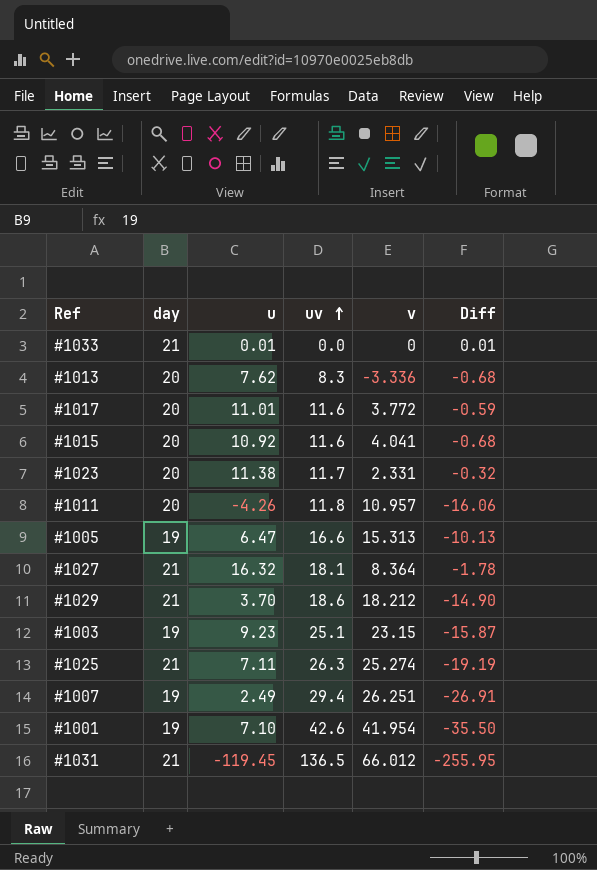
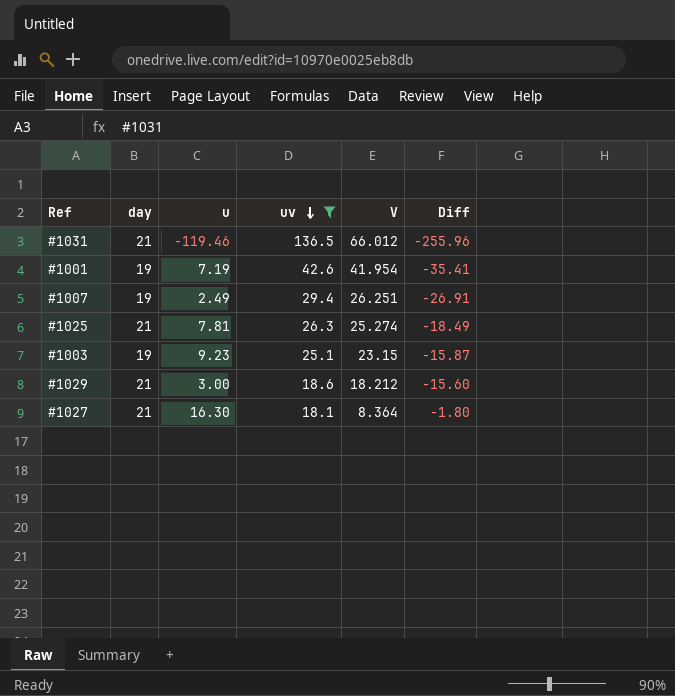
filter: none -> uv >= 18.1
row order: uv ascending -> uv descending
column name: v -> V
#1031 | u: -119.45 -> -119.46
#1031 | Diff: -255.95 -> -255.96
#1001 | u: 7.10 -> 7.19
#1001 | Diff: -35.50 -> -35.41
#1025 | u: 7.11 -> 7.81
#1025 | Diff: -19.19 -> -18.49
#1029 | u: 3.70 -> 3.00
#1029 | Diff: -14.90 -> -15.60
#1027 | u: 16.32 -> 16.30
#1027 | Diff: -1.78 -> -1.80

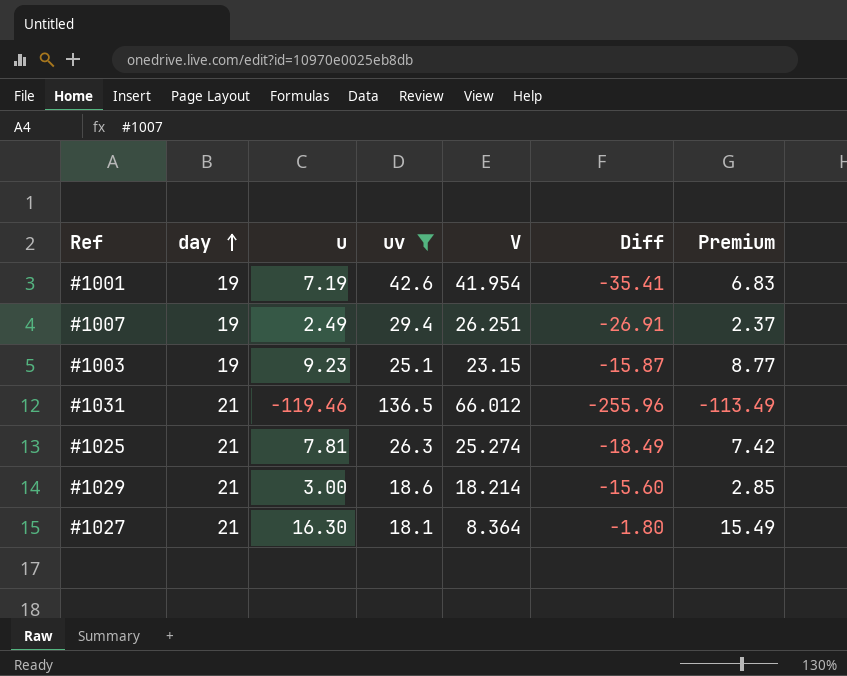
row order: uv descending -> day ascending
column Premium | formula: none -> [u] * 0.95
#1029 | V: 18.212 -> 18.214

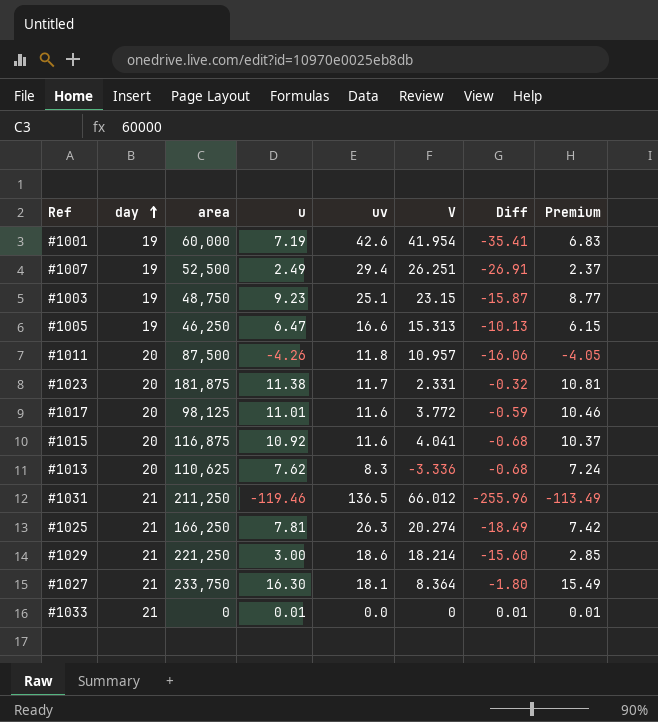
filter: uv >= 18.1 -> none
column area | position: none -> 3
#1025 | V: 25.274 -> 20.274

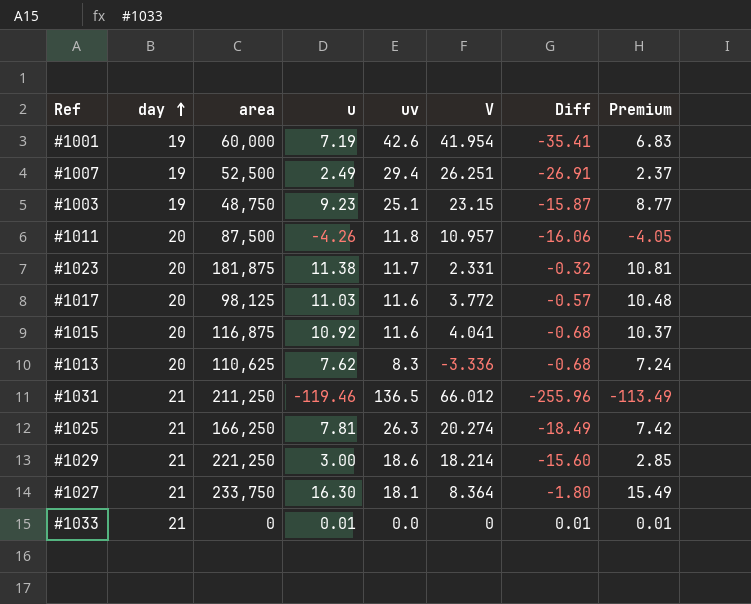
row #1005: 19 | 46,250 | 6.47 | 16.6 | 15.313 | -10.13 | 6.15 -> none
#1017 | u: 11.01 -> 11.03
#1017 | Diff: -0.59 -> -0.57
#1017 | Premium: 10.46 -> 10.48

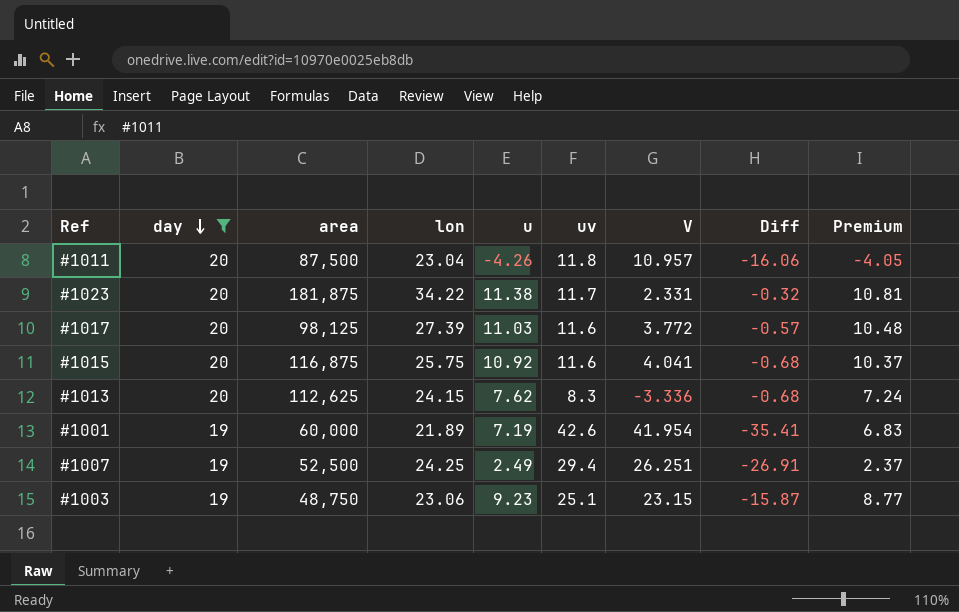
filter: none -> day != 21
row order: day ascending -> day descending
column lon | position: none -> 4
#1013 | area: 110,625 -> 112,625

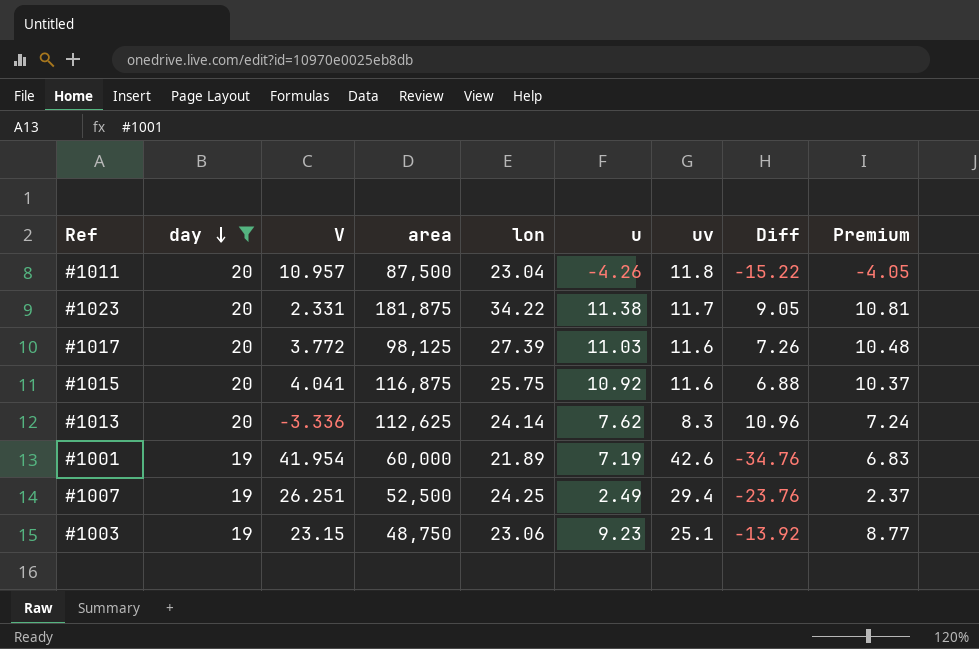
column V | position: 7 -> 3
column Diff | formula: [u] - [uv] -> [u] - [V]
#1013 | lon: 24.15 -> 24.14

